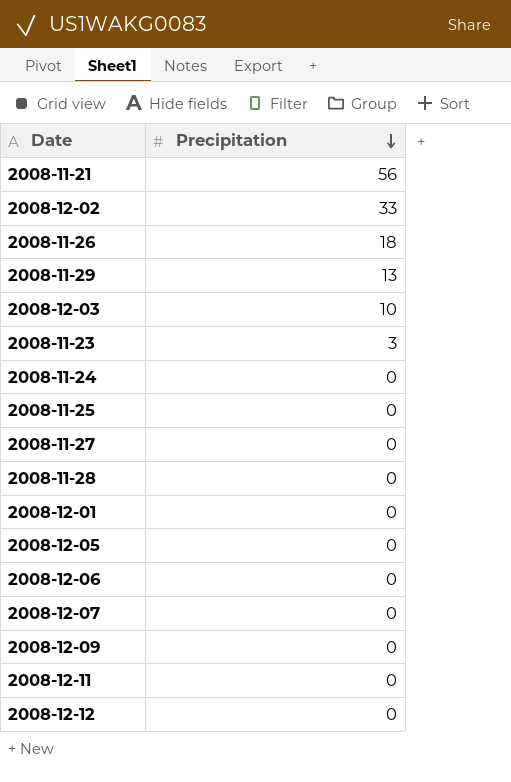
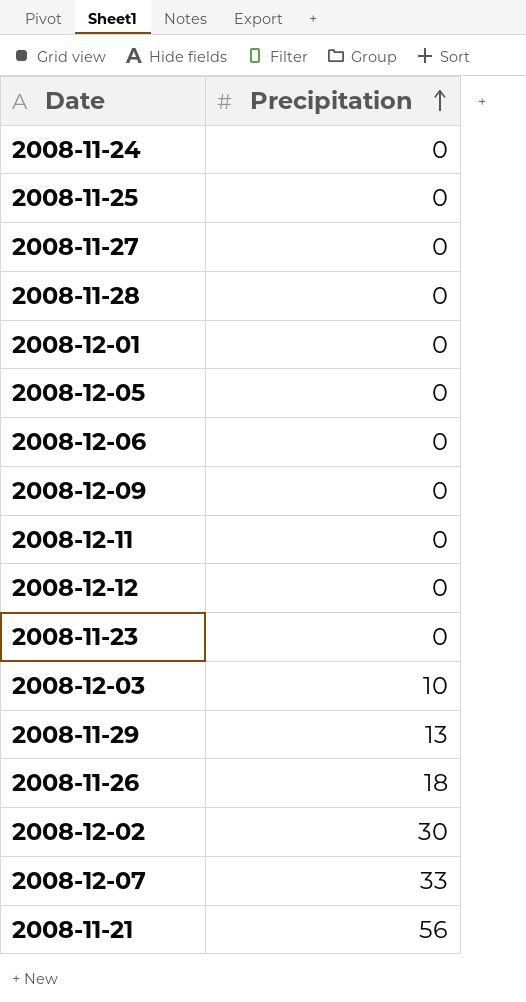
row order: Precipitation descending -> Precipitation ascending
2008-11-23 | Precipitation: 3 -> 0
2008-12-02 | Precipitation: 33 -> 30
2008-12-07 | Precipitation: 0 -> 33

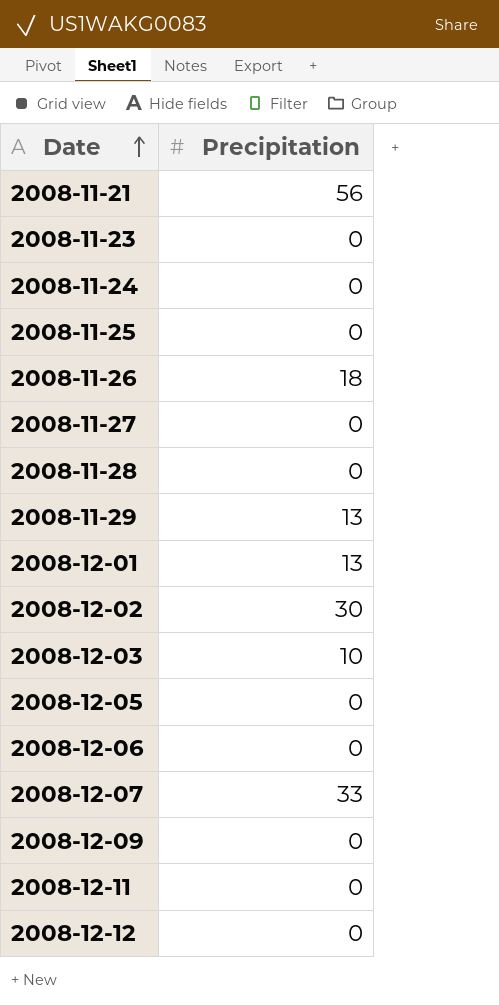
row order: Precipitation ascending -> Date ascending
2008-12-01 | Precipitation: 0 -> 13

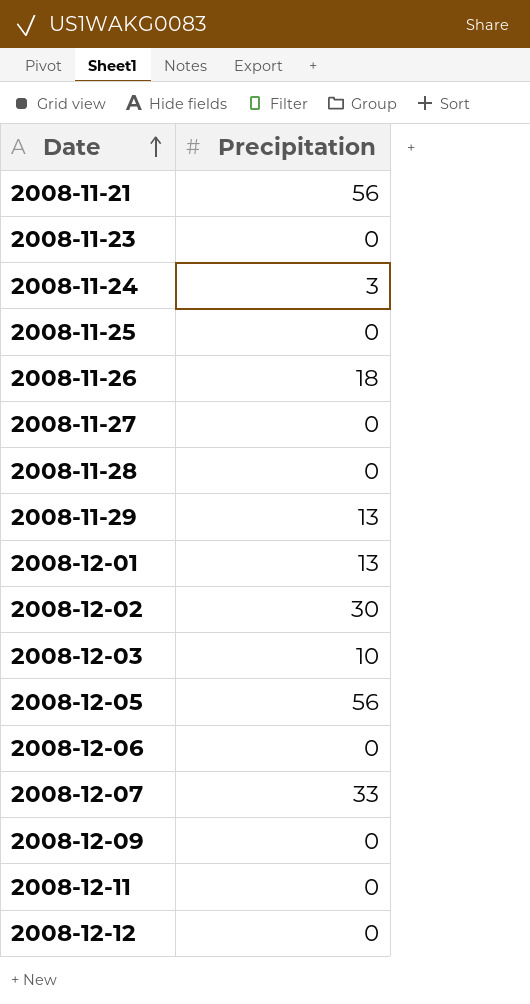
2008-11-24 | Precipitation: 0 -> 3
2008-12-05 | Precipitation: 0 -> 56

